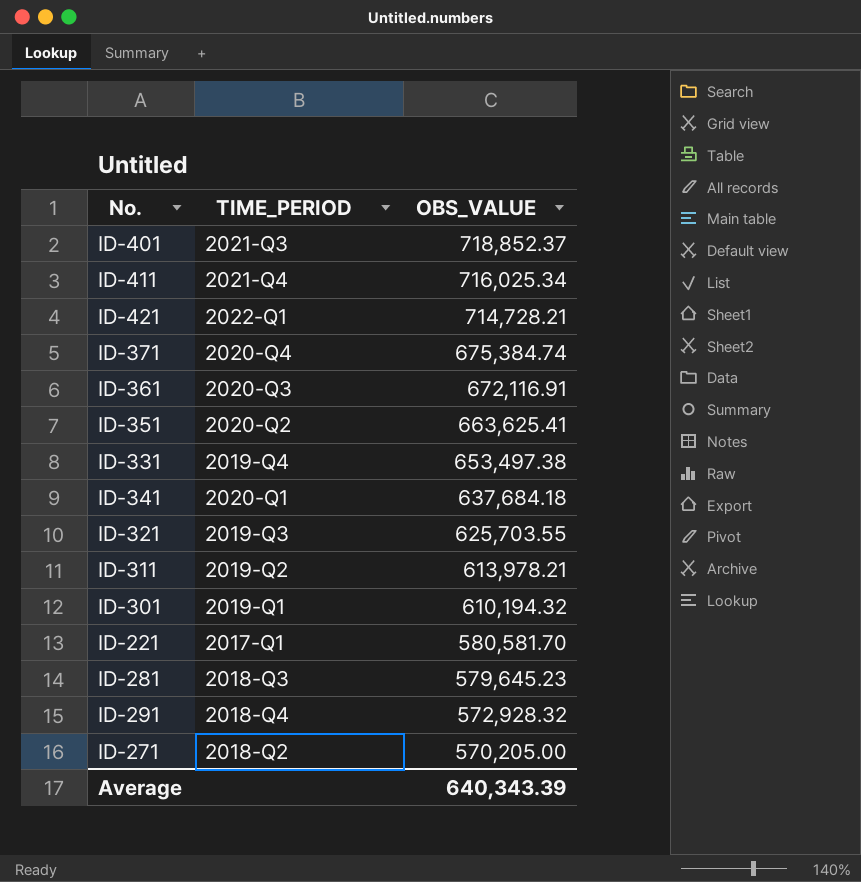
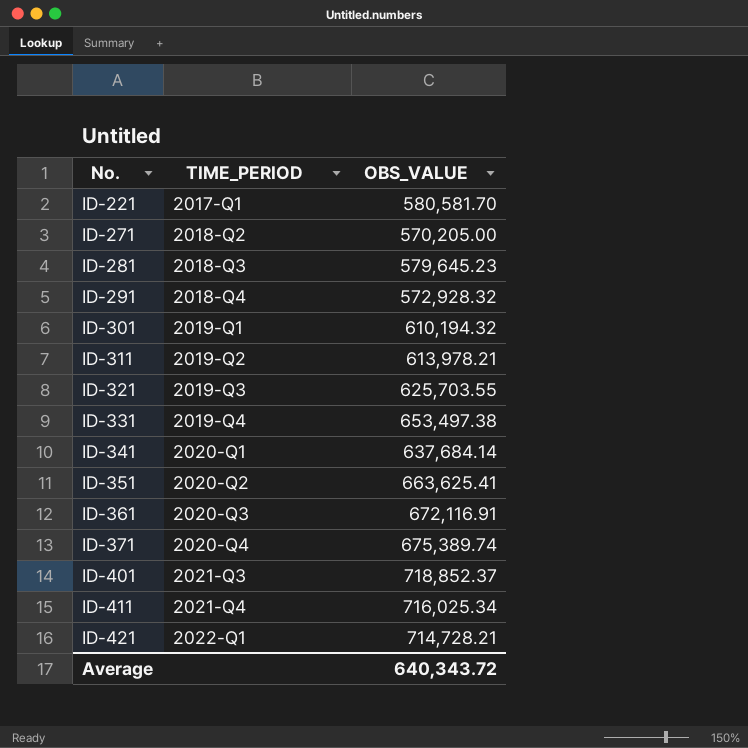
row order: OBS_VALUE descending -> No. ascending
ID-341 | OBS_VALUE: 637,684.18 -> 637,684.14
ID-371 | OBS_VALUE: 675,384.74 -> 675,389.74
Average | OBS_VALUE: 640,343.39 -> 640,343.72

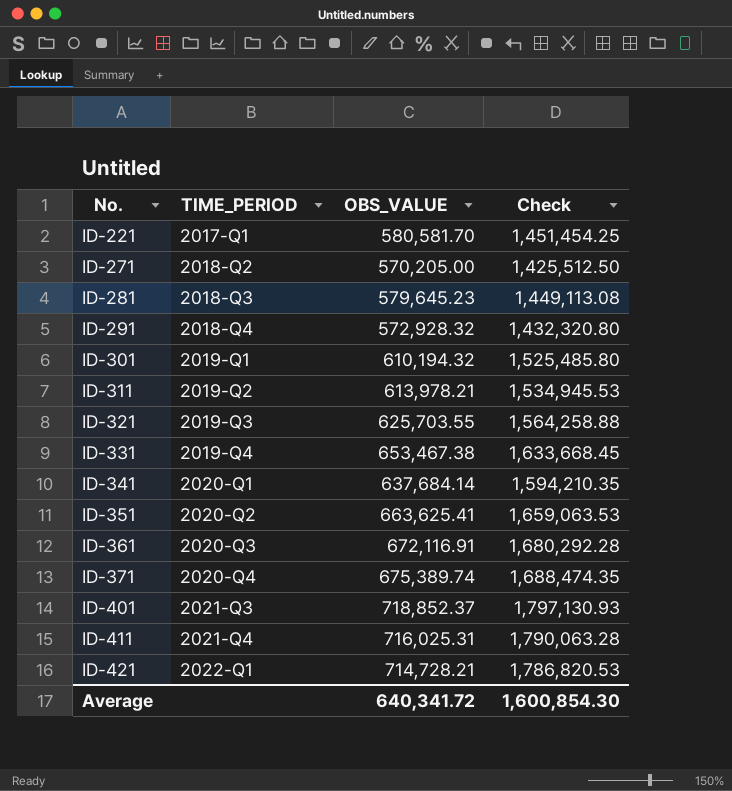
column Check | formula: none -> [OBS_VALUE] * 2.5
ID-331 | OBS_VALUE: 653,497.38 -> 653,467.38
ID-411 | OBS_VALUE: 716,025.34 -> 716,025.31
Average | OBS_VALUE: 640,343.72 -> 640,341.72

